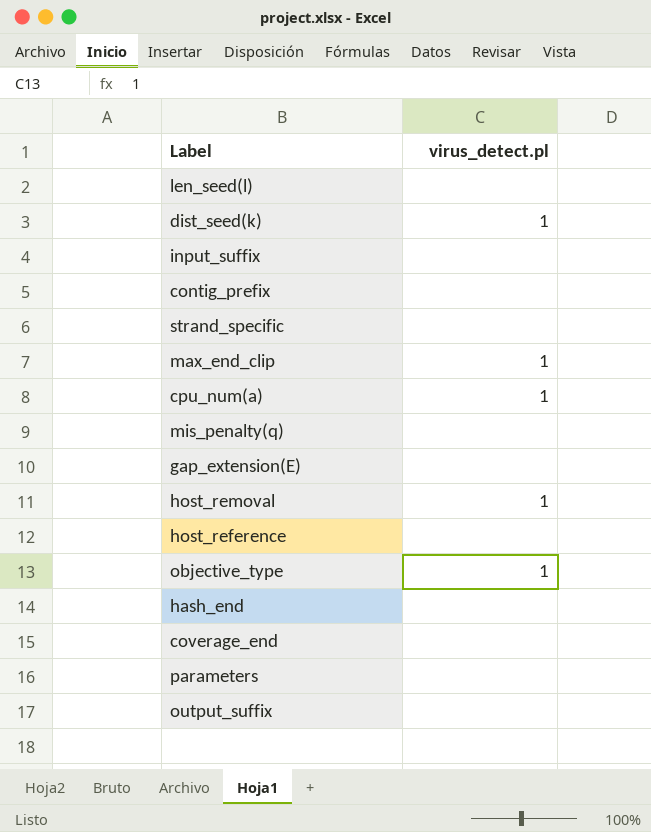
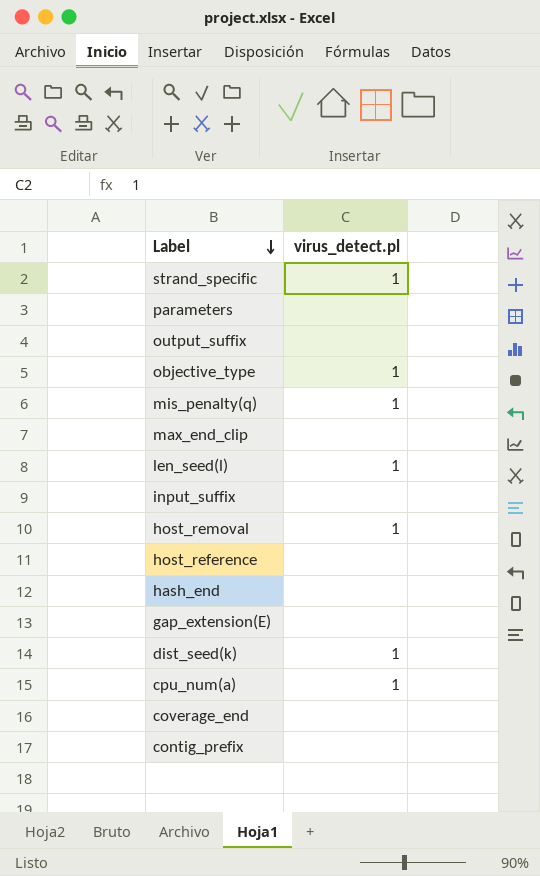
row order: none -> Label descending
strand_specific | virus_detect.pl: none -> 1
mis_penalty(q) | virus_detect.pl: none -> 1
max_end_clip | virus_detect.pl: 1 -> none
len_seed(l) | virus_detect.pl: none -> 1

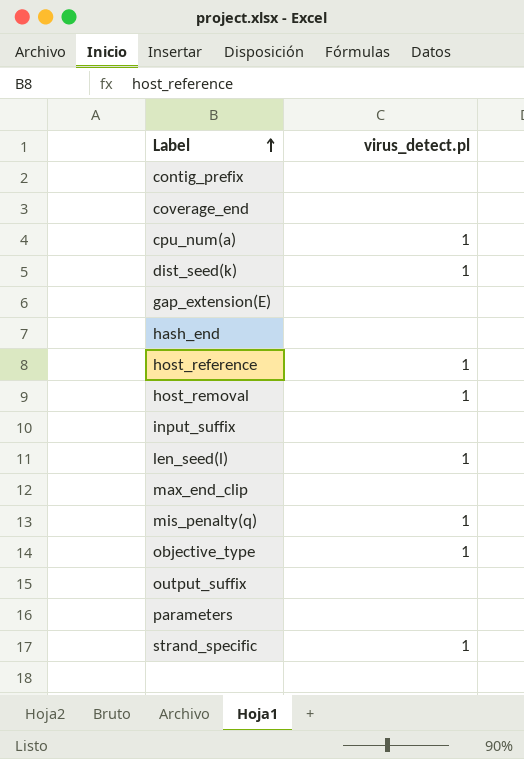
row order: Label descending -> Label ascending
host_reference | virus_detect.pl: none -> 1

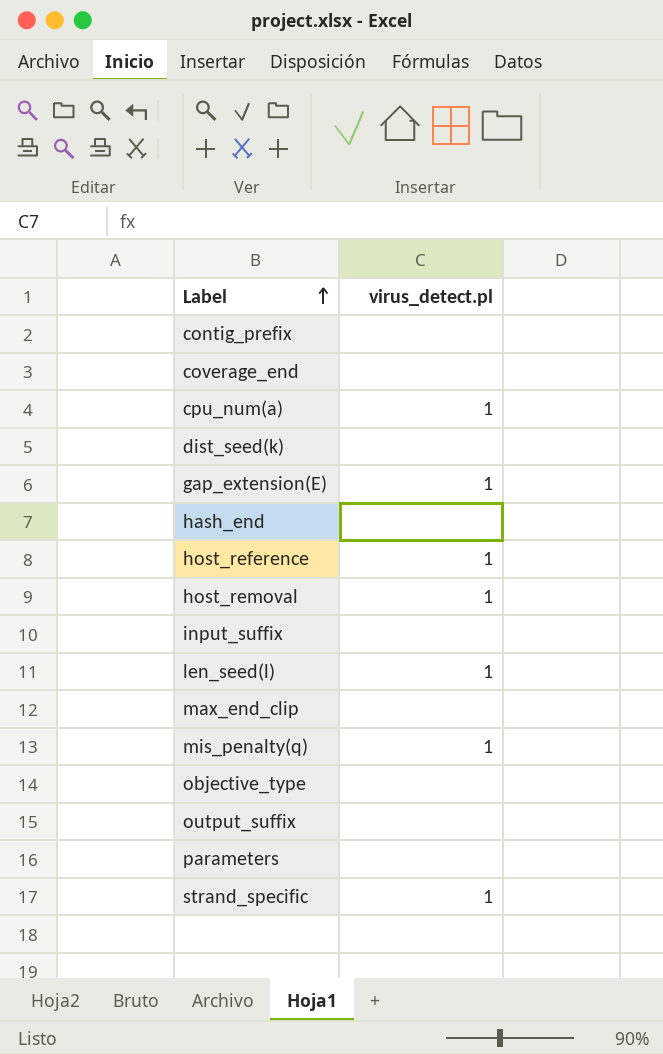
dist_seed(k) | virus_detect.pl: 1 -> none
gap_extension(E) | virus_detect.pl: none -> 1
objective_type | virus_detect.pl: 1 -> none

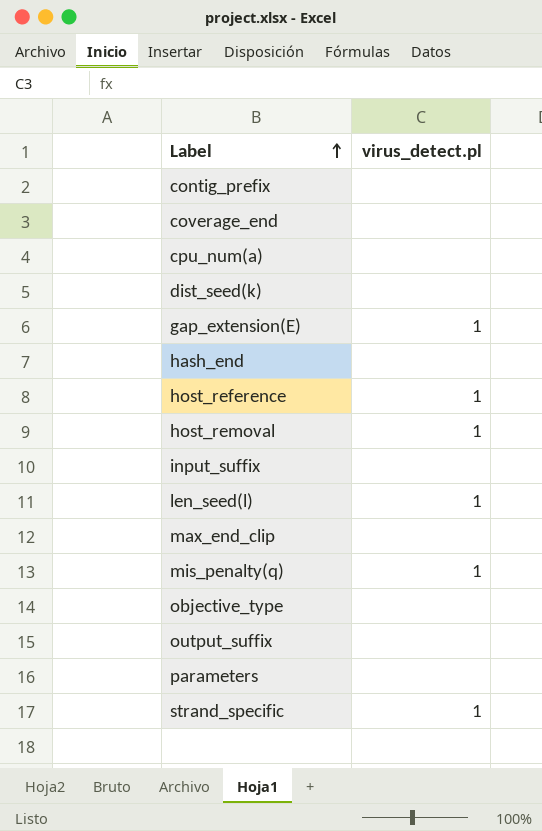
cpu_num(a) | virus_detect.pl: 1 -> none

